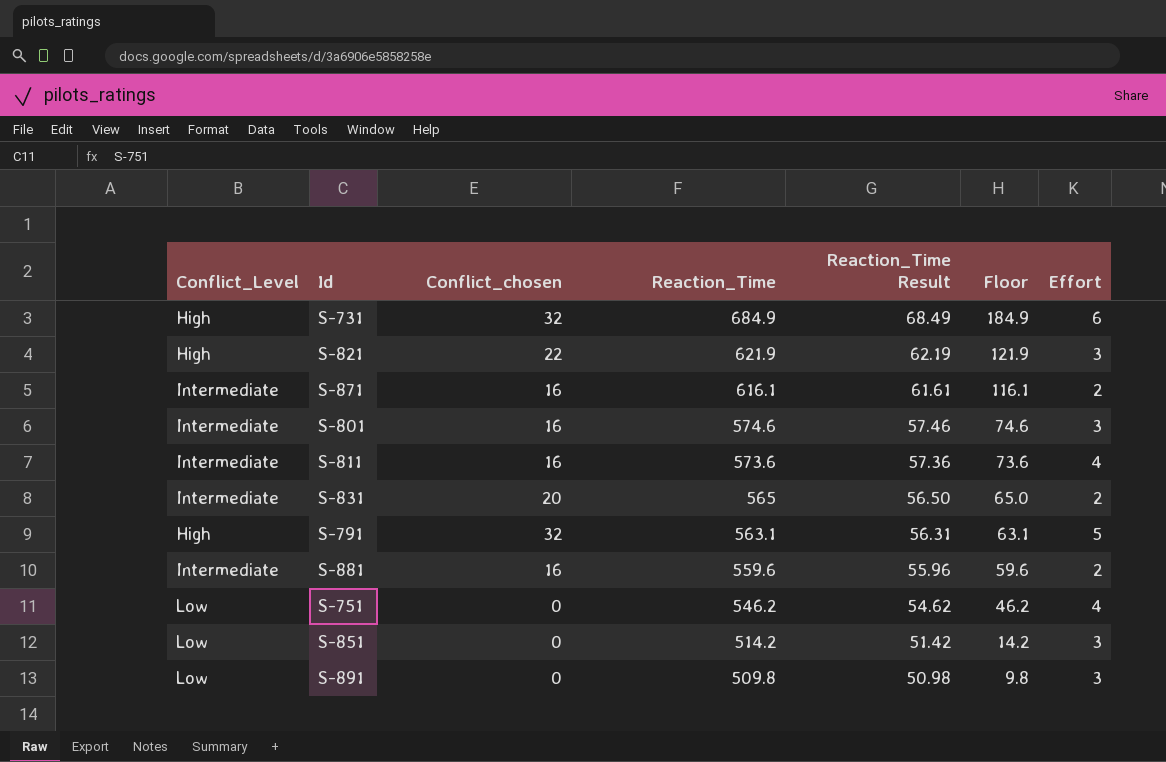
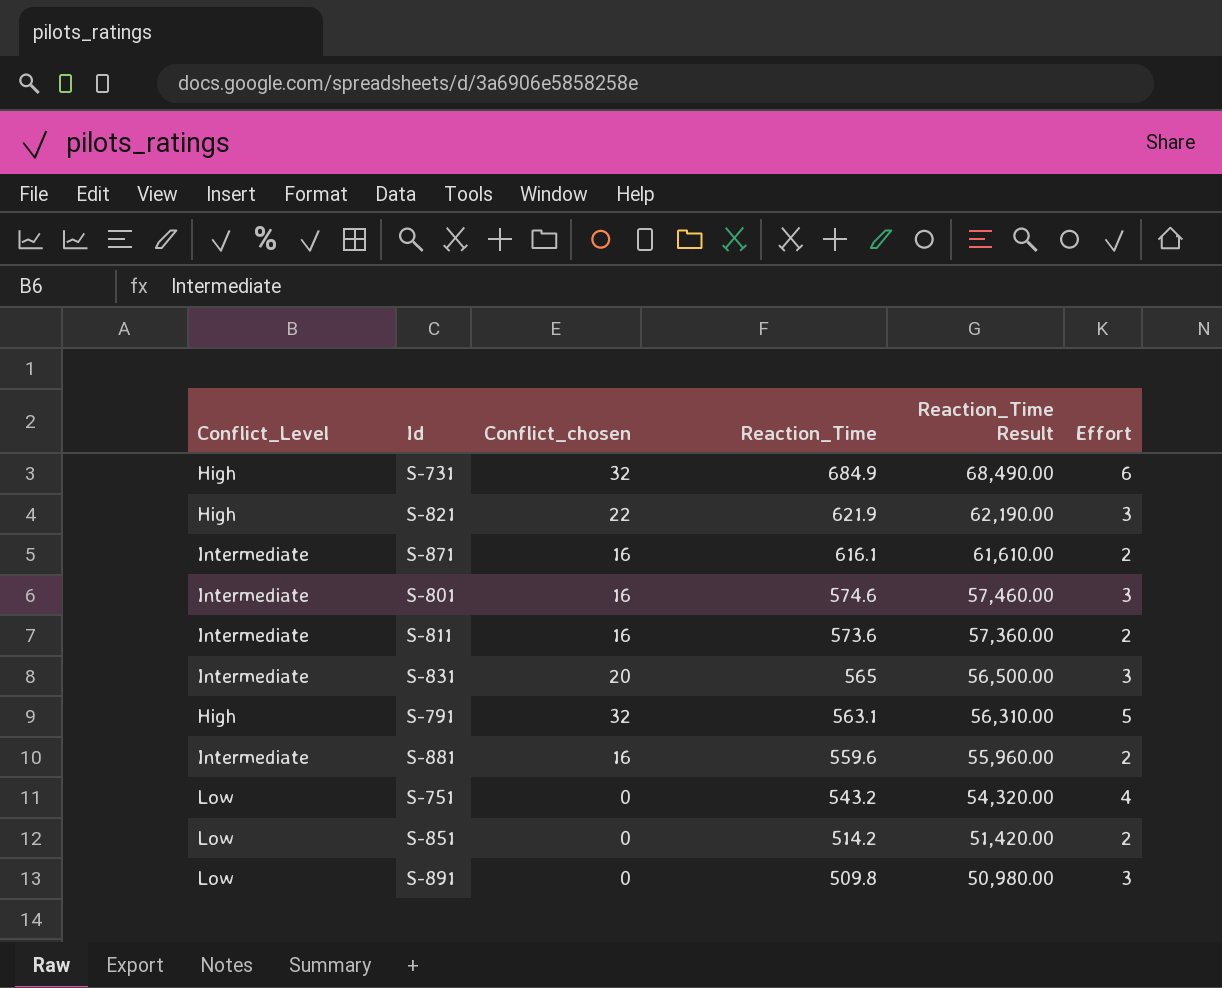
column Floor | formula: [Reaction_Time] - 500 -> none
column Reaction_Time Result | formula: [Reaction_Time] * 0.1 -> [Reaction_Time] * 100
S-811 | Effort: 4 -> 2
S-831 | Effort: 2 -> 3
S-751 | Reaction_Time: 546.2 -> 543.2
S-851 | Effort: 3 -> 2

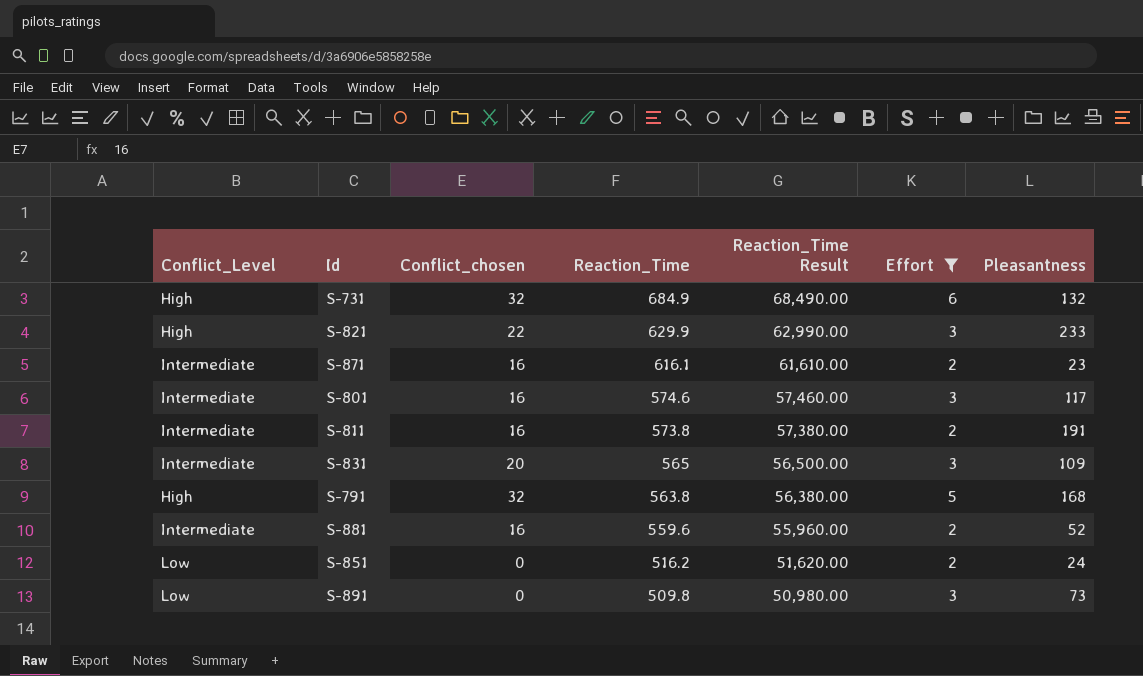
filter: none -> Effort != 4
column Pleasantness | position: none -> 7
S-821 | Reaction_Time: 621.9 -> 629.9
S-821 | Reaction_Time Result: 62,190.00 -> 62,990.00
S-811 | Reaction_Time: 573.6 -> 573.8
S-811 | Reaction_Time Result: 57,360.00 -> 57,380.00
S-791 | Reaction_Time: 563.1 -> 563.8
S-791 | Reaction_Time Result: 56,310.00 -> 56,380.00
S-851 | Reaction_Time: 514.2 -> 516.2
S-851 | Reaction_Time Result: 51,420.00 -> 51,620.00

